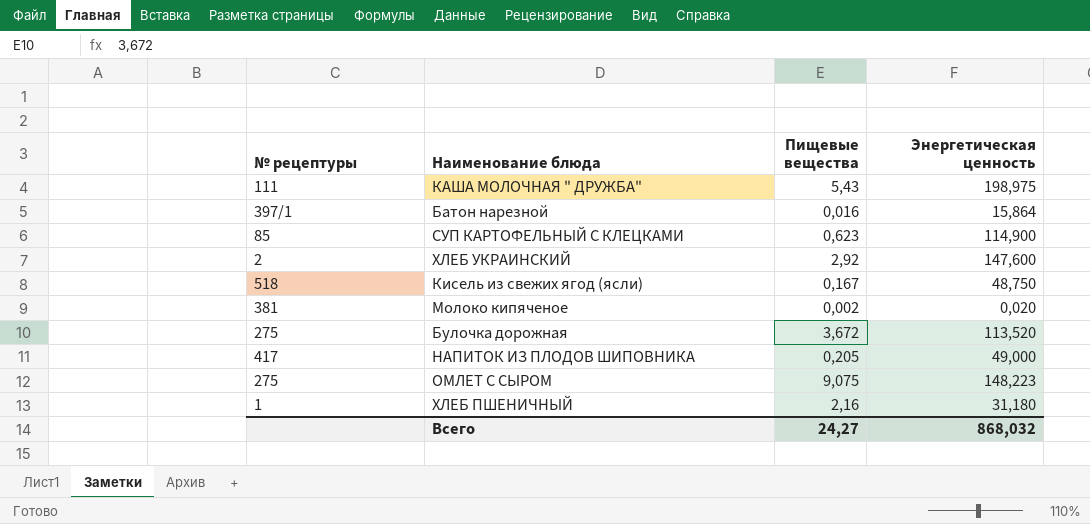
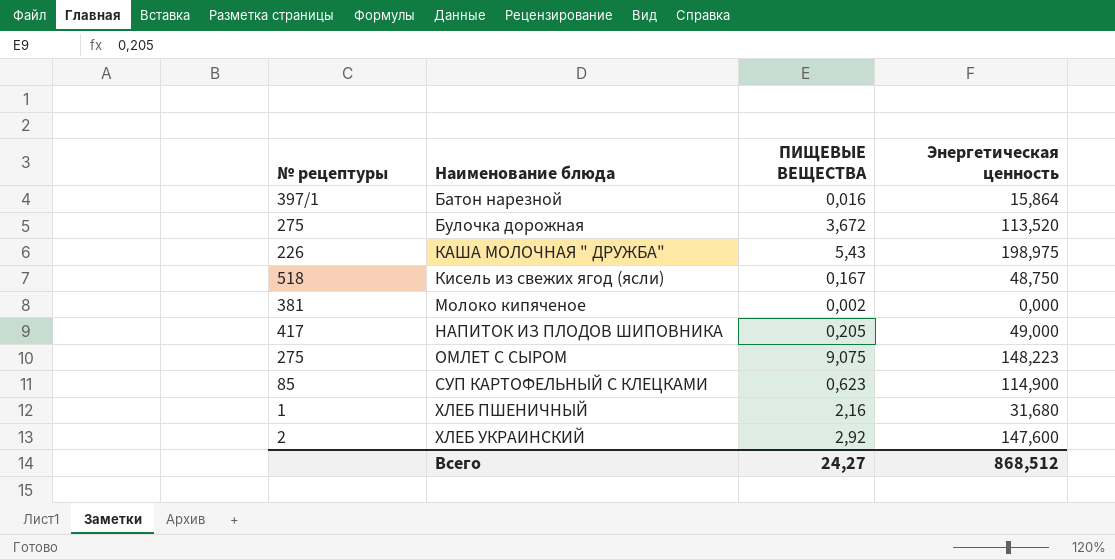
row order: none -> Наименование блюда ascending
column name: Пищевые вещества -> ПИЩЕВЫЕ ВЕЩЕСТВА
КАША МОЛОЧНАЯ " ДРУЖБА" | № рецептуры: 111 -> 226
Молоко кипяченое | Энергетическая ценность: 0,020 -> 0,000
ХЛЕБ ПШЕНИЧНЫЙ | Энергетическая ценность: 31,180 -> 31,680
Всего | Энергетическая ценность: 868,032 -> 868,512

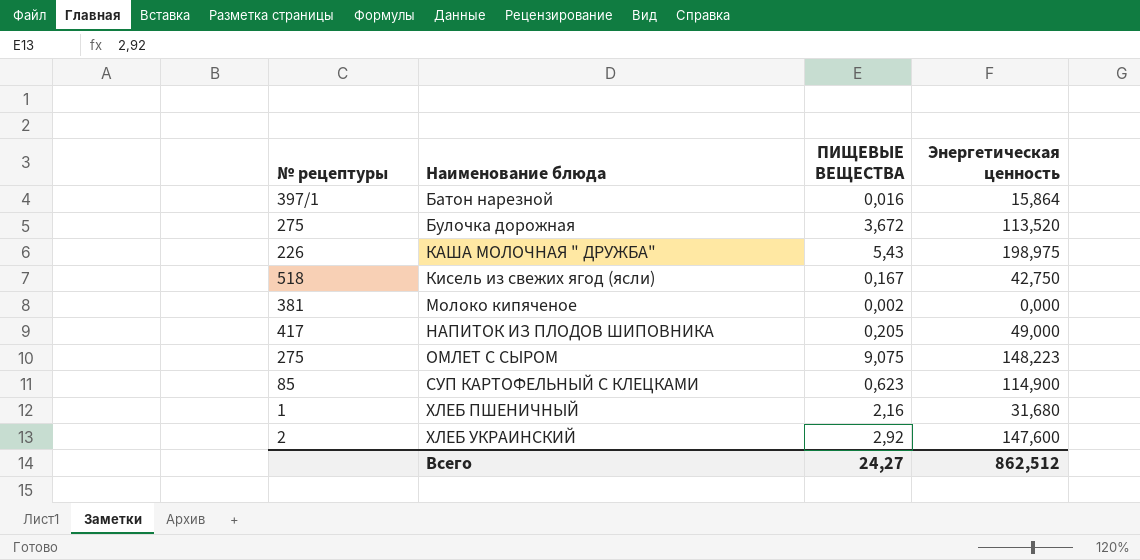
Кисель из свежих ягод (ясли) | Энергетическая ценность: 48,750 -> 42,750
Всего | Энергетическая ценность: 868,512 -> 862,512

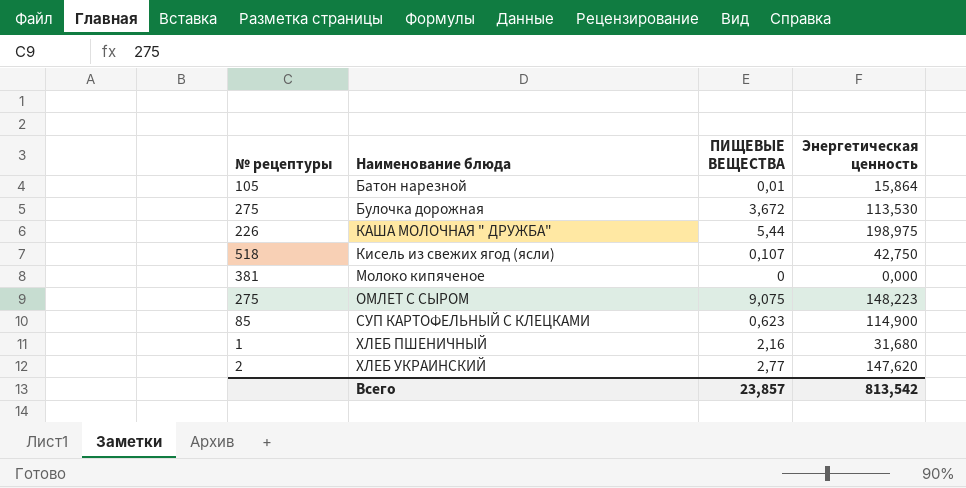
row НАПИТОК ИЗ ПЛОДОВ ШИПОВНИКА: 417 | 0,205 | 49,000 -> none
Батон нарезной | № рецептуры: 397/1 -> 105
Батон нарезной | ПИЩЕВЫЕ ВЕЩЕСТВА: 0,016 -> 0,01
Булочка дорожная | Энергетическая ценность: 113,520 -> 113,530
КАША МОЛОЧНАЯ " ДРУЖБА" | ПИЩЕВЫЕ ВЕЩЕСТВА: 5,43 -> 5,44
Кисель из свежих ягод (ясли) | ПИЩЕВЫЕ ВЕЩЕСТВА: 0,167 -> 0,107
Молоко кипяченое | ПИЩЕВЫЕ ВЕЩЕСТВА: 0,002 -> 0
ХЛЕБ УКРАИНСКИЙ | ПИЩЕВЫЕ ВЕЩЕСТВА: 2,92 -> 2,77
ХЛЕБ УКРАИНСКИЙ | Энергетическая ценность: 147,600 -> 147,620
Всего | ПИЩЕВЫЕ ВЕЩЕСТВА: 24,27 -> 23,857
Всего | Энергетическая ценность: 862,512 -> 813,542

